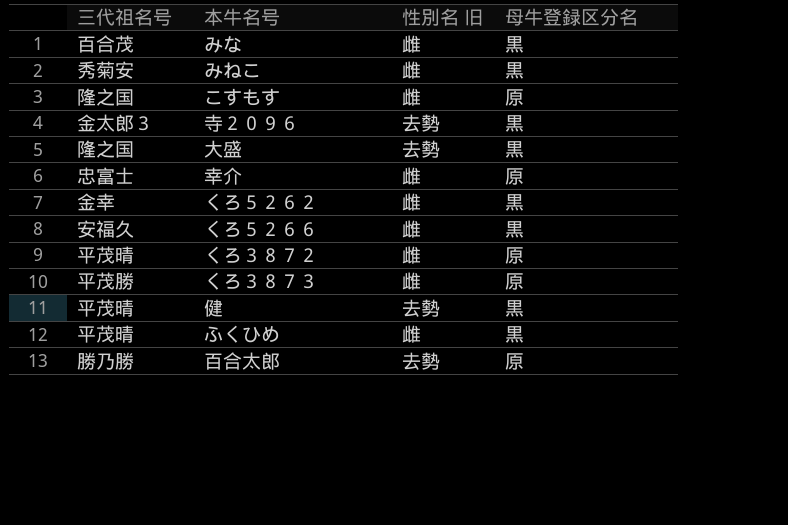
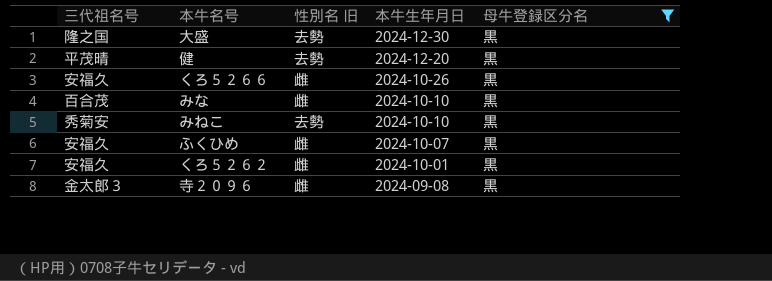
filter: none -> 母牛登録区分名 = 黒
row order: none -> 本牛生年月日 descending
column 本牛生年月日 | position: none -> 4
みねこ | 性別名 旧: 雌 -> 去勢
ふくひめ | 三代祖名号: 平茂晴 -> 安福久
くろ５２６２ | 三代祖名号: 金幸 -> 安福久
寺２０９６ | 性別名 旧: 去勢 -> 雌

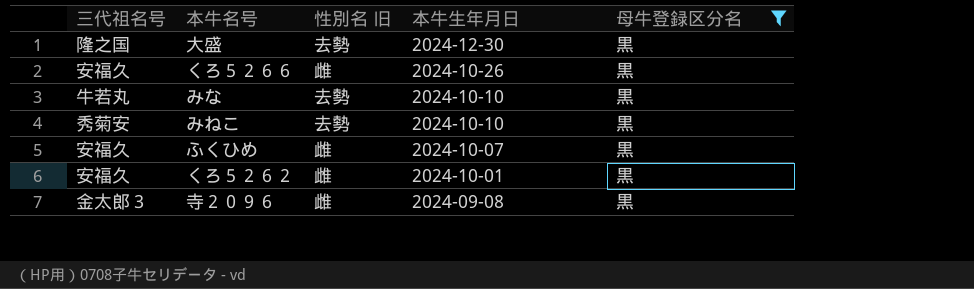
row 健: 平茂晴 | 去勢 | 2024-12-20 | 黒 -> none
みな | 三代祖名号: 百合茂 -> 牛若丸
みな | 性別名 旧: 雌 -> 去勢

